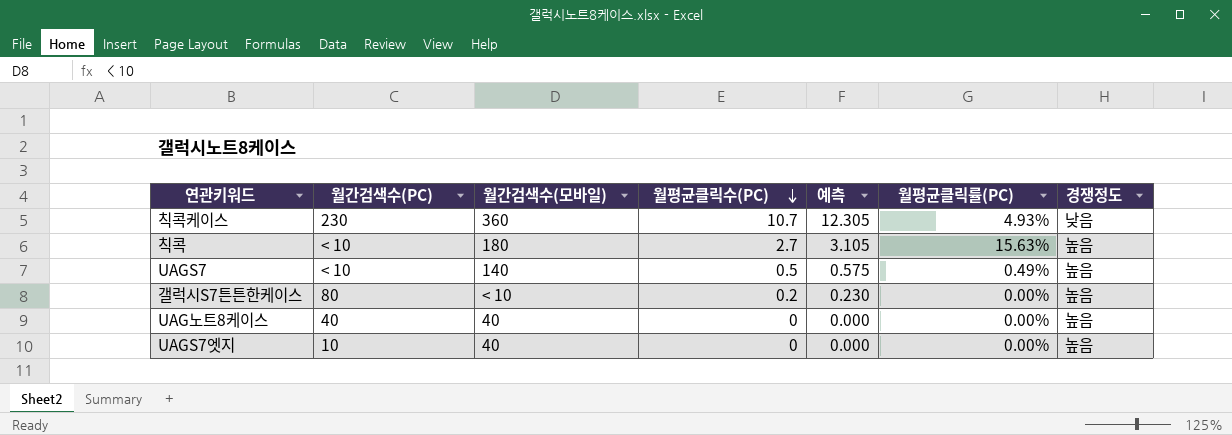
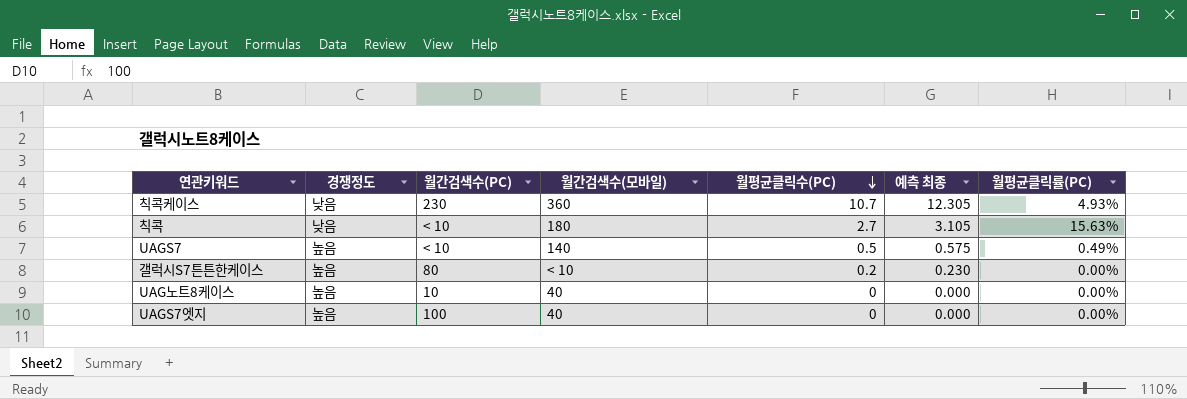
column 경쟁정도 | position: 7 -> 2
column name: 예측 -> 예측 최종
칙콕 | 경쟁정도: 높음 -> 낮음
UAG노트8케이스 | 월간검색수(PC): 40 -> 10
UAGS7엣지 | 월간검색수(PC): 10 -> 100

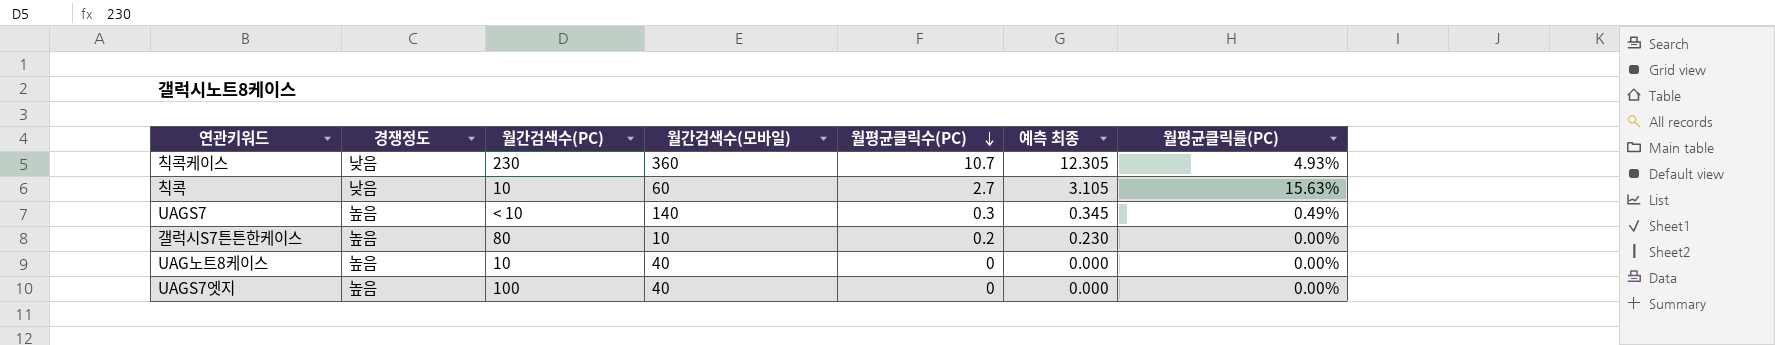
칙콕 | 월간검색수(PC): < 10 -> 10
칙콕 | 월간검색수(모바일): 180 -> 60
UAGS7 | 월평균클릭수(PC): 0.5 -> 0.3
UAGS7 | 예측 최종: 0.575 -> 0.345
갤럭시S7튼튼한케이스 | 월간검색수(모바일): < 10 -> 10

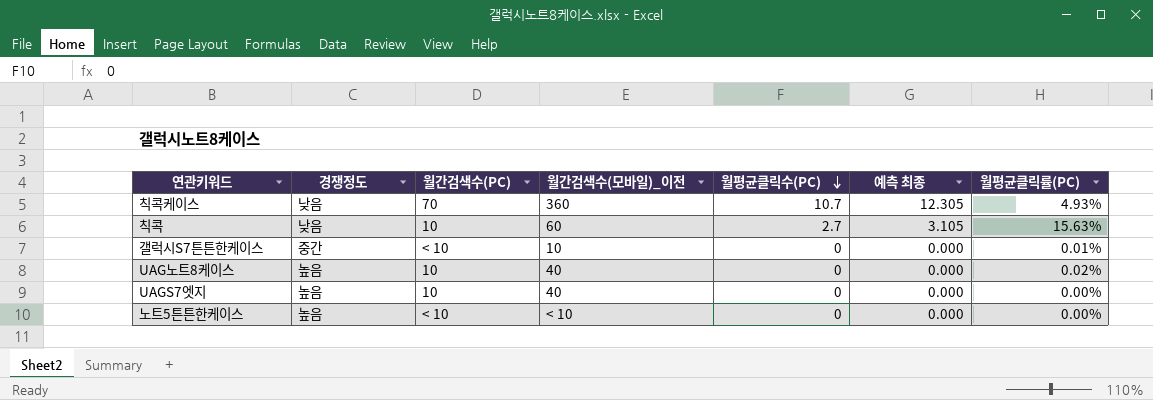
column name: 월간검색수(모바일) -> 월간검색수(모바일)_이전
row UAGS7: 높음 | < 10 | 140 | 0.3 | 0.345 | 0.49% -> none
칙콕케이스 | 월간검색수(PC): 230 -> 70
갤럭시S7튼튼한케이스 | 경쟁정도: 높음 -> 중간
갤럭시S7튼튼한케이스 | 월간검색수(PC): 80 -> < 10
갤럭시S7튼튼한케이스 | 월평균클릭수(PC): 0.2 -> 0
갤럭시S7튼튼한케이스 | 예측 최종: 0.230 -> 0.000
갤럭시S7튼튼한케이스 | 월평균클릭률(PC): 0.00% -> 0.01%
UAG노트8케이스 | 월평균클릭률(PC): 0.00% -> 0.02%
UAGS7엣지 | 월간검색수(PC): 100 -> 10
row 노트5튼튼한케이스: none -> 높음 | < 10 | < 10 | 0 | 0.000 | 0.00%

